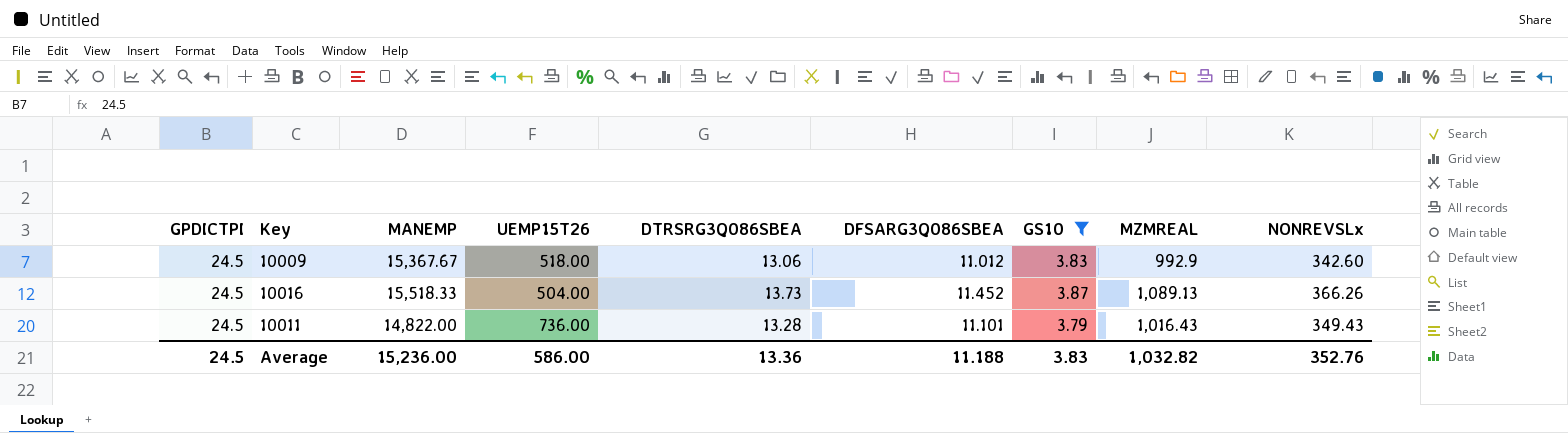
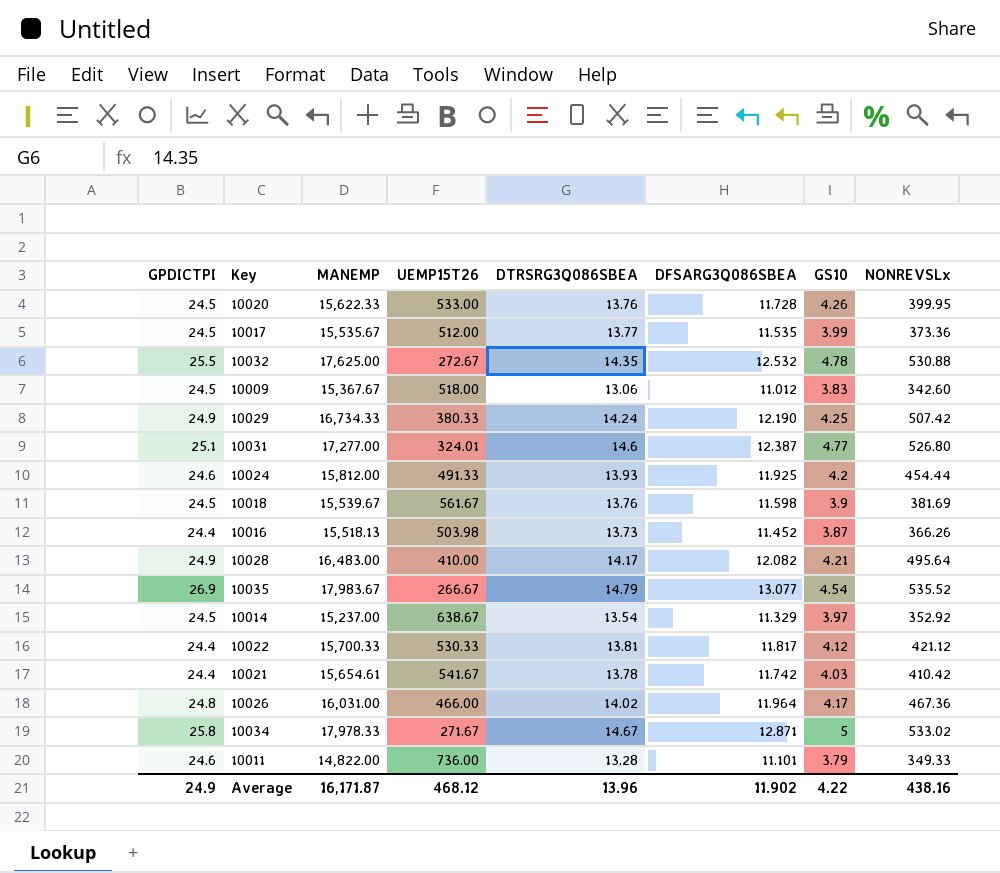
filter: GS10 <= 3.87 -> none
column MZMREAL | position: 8 -> none
10016 | GPDICTPI: 24.5 -> 24.4
10016 | MANEMP: 15,518.33 -> 15,518.13
10016 | UEMP15T26: 504.00 -> 503.98
10011 | GPDICTPI: 24.5 -> 24.6
10011 | NONREVSLx: 349.43 -> 349.33
Average | GPDICTPI: 24.5 -> 24.9
Average | MANEMP: 15,236.00 -> 16,171.87
Average | UEMP15T26: 586.00 -> 468.12
Average | DTRSRG3Q086SBEA: 13.36 -> 13.96
Average | DFSARG3Q086SBEA: 11.188 -> 11.902
Average | GS10: 3.83 -> 4.22
Average | NONREVSLx: 352.76 -> 438.16

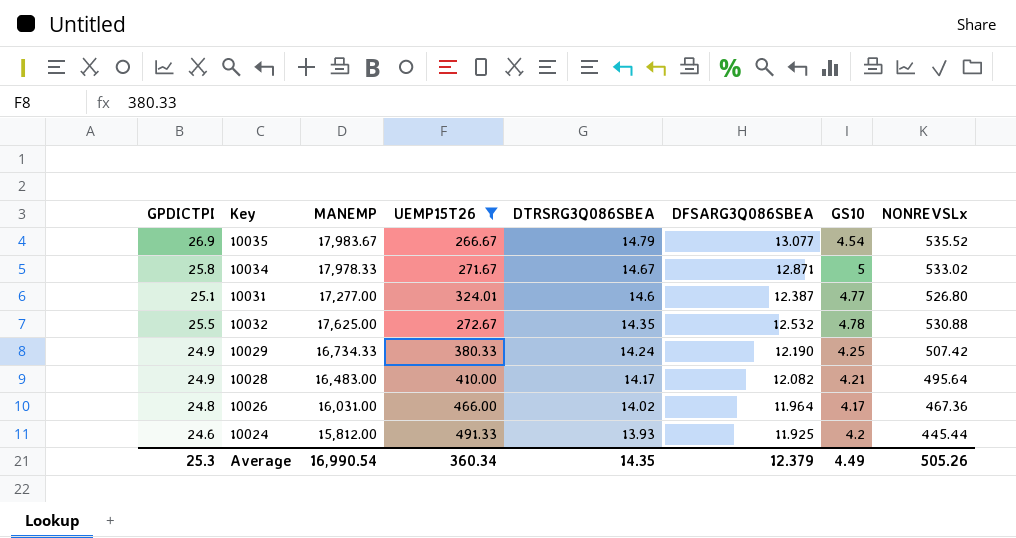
filter: none -> UEMP15T26 <= 491.33
row order: none -> DTRSRG3Q086SBEA descending
10024 | NONREVSLx: 454.44 -> 445.44
Average | GPDICTPI: 24.9 -> 25.3
Average | MANEMP: 16,171.87 -> 16,990.54
Average | UEMP15T26: 468.12 -> 360.34
Average | DTRSRG3Q086SBEA: 13.96 -> 14.35
Average | DFSARG3Q086SBEA: 11.902 -> 12.379
Average | GS10: 4.22 -> 4.49
Average | NONREVSLx: 438.16 -> 505.26

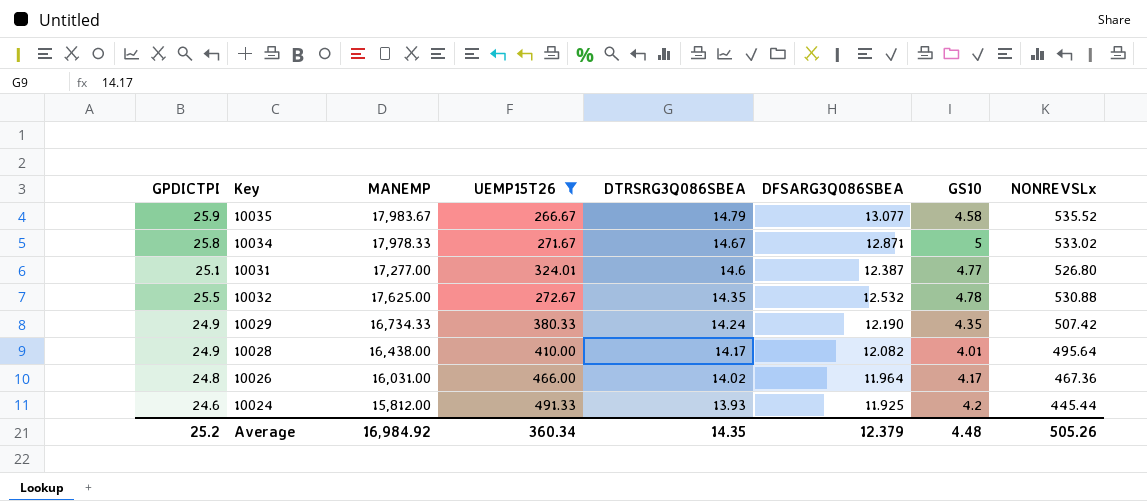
10035 | GPDICTPI: 26.9 -> 25.9
10035 | GS10: 4.54 -> 4.58
10029 | GS10: 4.25 -> 4.35
10028 | MANEMP: 16,483.00 -> 16,438.00
10028 | GS10: 4.21 -> 4.01
Average | GPDICTPI: 25.3 -> 25.2
Average | MANEMP: 16,990.54 -> 16,984.92
Average | GS10: 4.49 -> 4.48

